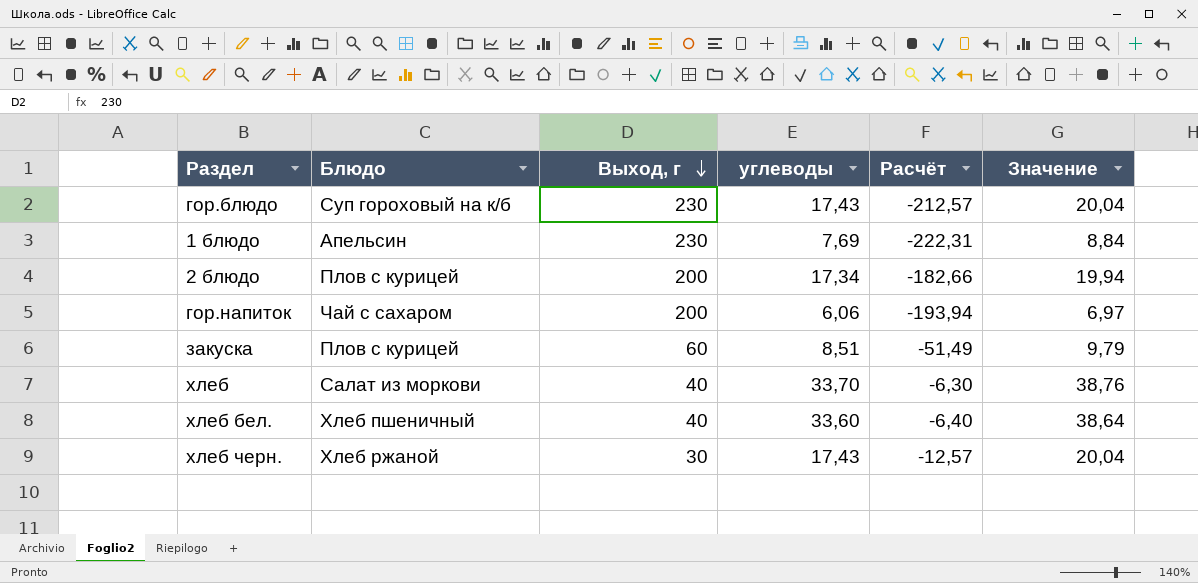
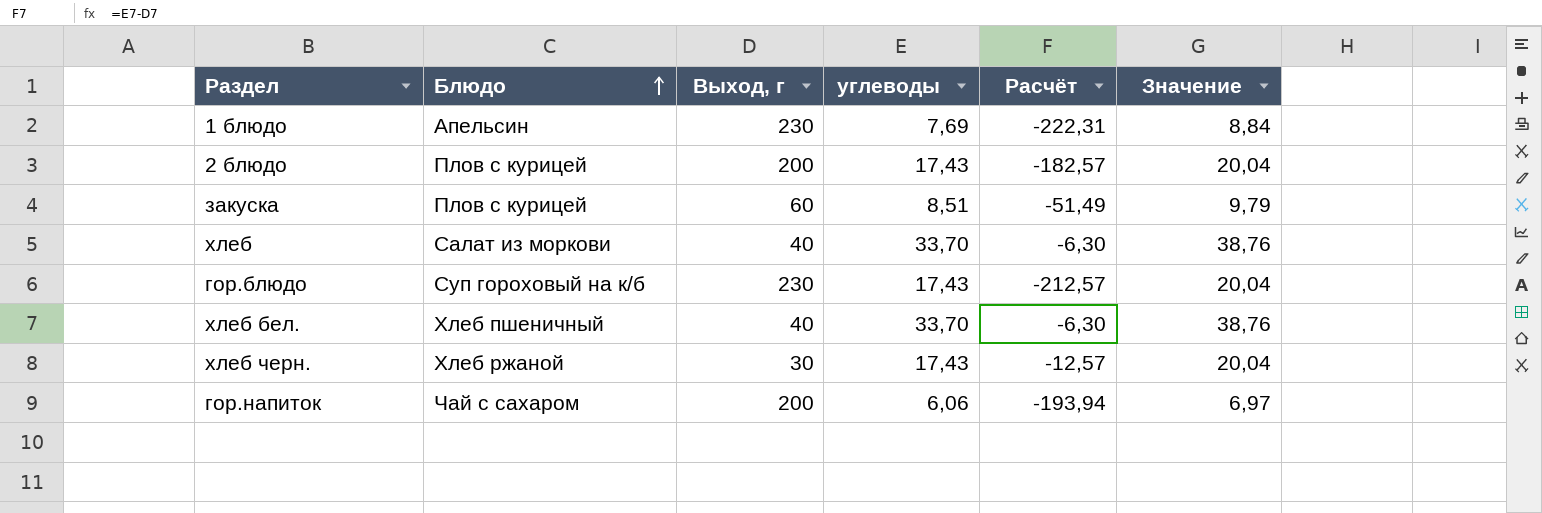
row order: Выход, г descending -> Блюдо ascending
2 блюдо | углеводы: 17,34 -> 17,43
2 блюдо | Расчёт: -182,66 -> -182,57
2 блюдо | Значение: 19,94 -> 20,04
хлеб бел. | углеводы: 33,60 -> 33,70
хлеб бел. | Расчёт: -6,40 -> -6,30
хлеб бел. | Значение: 38,64 -> 38,76

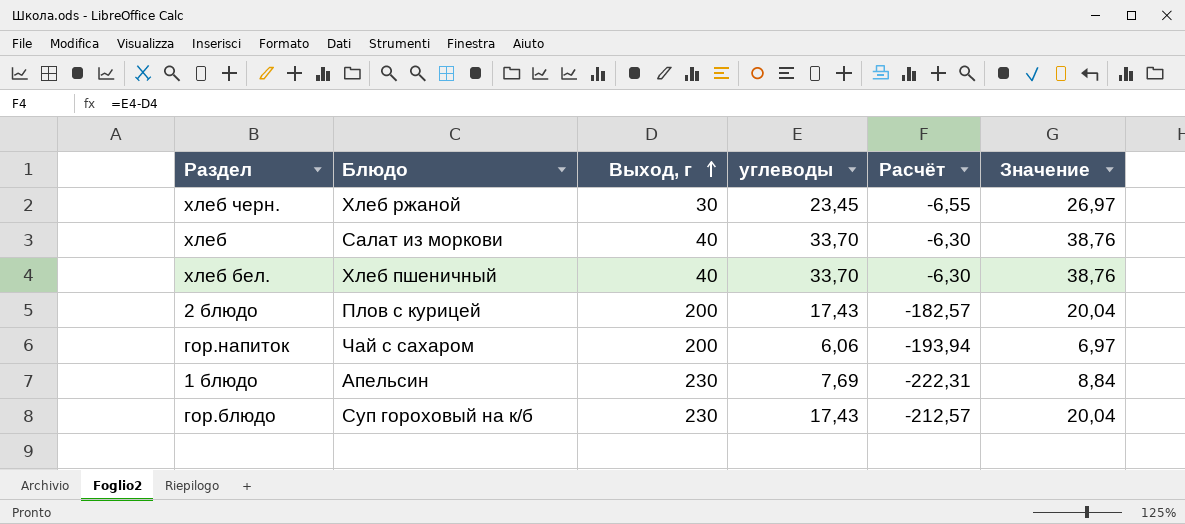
row order: Блюдо ascending -> Выход, г ascending
row закуска: Плов с курицей | 60 | 8,51 | -51,49 | 9,79 -> none
хлеб черн. | углеводы: 17,43 -> 23,45
хлеб черн. | Расчёт: -12,57 -> -6,55
хлеб черн. | Значение: 20,04 -> 26,97

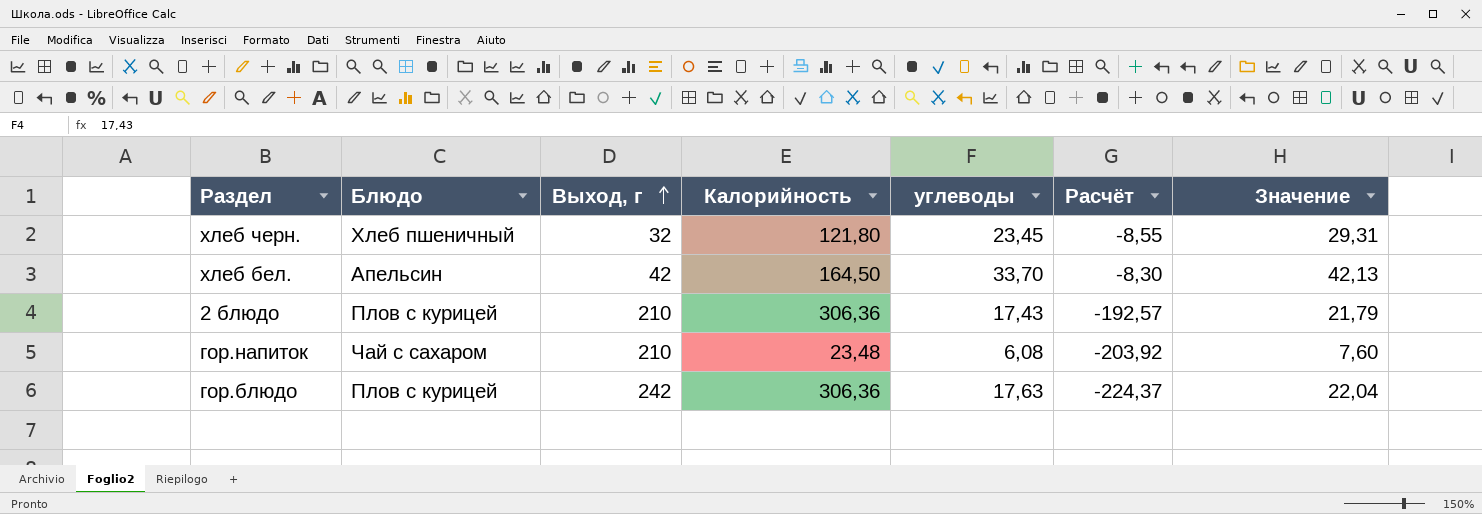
column Калорийность | position: none -> 4
column Значение | formula: [углеводы] * 1,15 -> [углеводы] * 1,25
row хлеб: Салат из моркови | 40 | 33,70 | -6,30 | 38,76 -> none
row 1 блюдо: Апельсин | 230 | 7,69 | -222,31 | 8,84 -> none
хлеб черн. | Блюдо: Хлеб ржаной -> Хлеб пшеничный
хлеб черн. | Выход, г: 30 -> 32
хлеб черн. | Расчёт: -6,55 -> -8,55
хлеб бел. | Блюдо: Хлеб пшеничный -> Апельсин
хлеб бел. | Выход, г: 40 -> 42
хлеб бел. | Расчёт: -6,30 -> -8,30
2 блюдо | Выход, г: 200 -> 210
2 блюдо | Расчёт: -182,57 -> -192,57
гор.напиток | Выход, г: 200 -> 210
гор.напиток | углеводы: 6,06 -> 6,08
гор.напиток | Расчёт: -193,94 -> -203,92
гор.блюдо | Блюдо: Суп гороховый на к/б -> Плов с курицей
гор.блюдо | Выход, г: 230 -> 242
гор.блюдо | углеводы: 17,43 -> 17,63
гор.блюдо | Расчёт: -212,57 -> -224,37

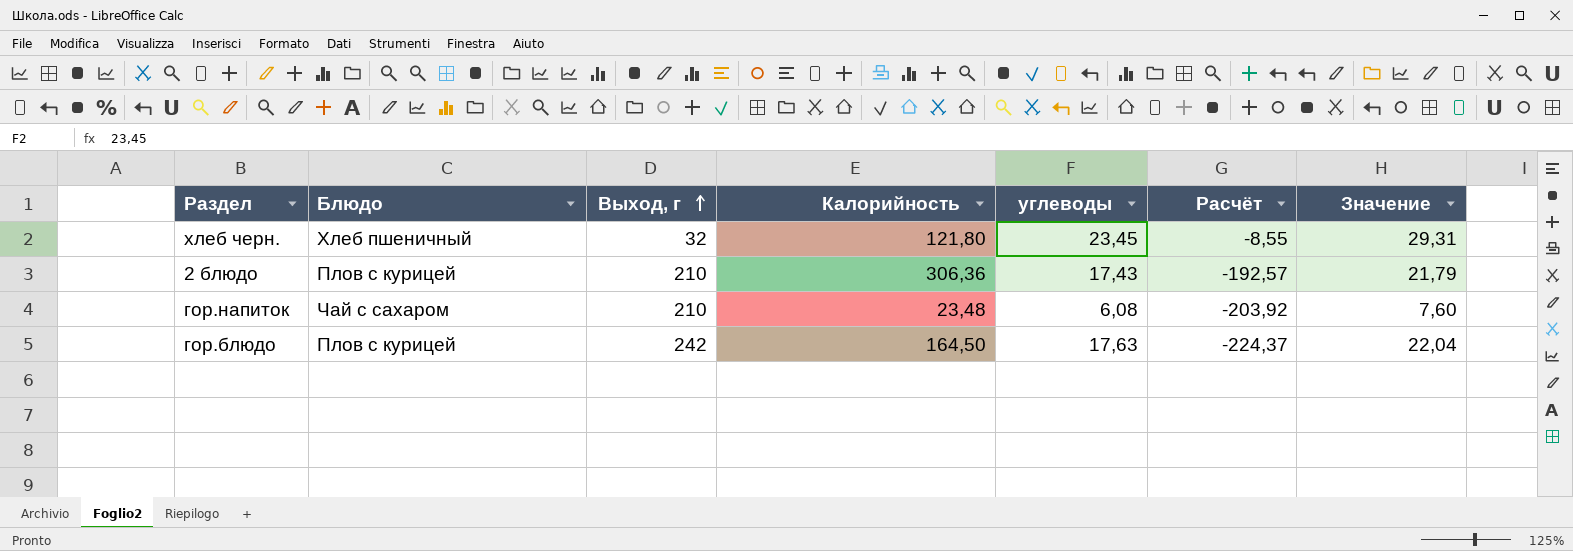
row хлеб бел.: Апельсин | 42 | 164,50 | 33,70 | -8,30 | 42,13 -> none
гор.блюдо | Калорийность: 306,36 -> 164,50

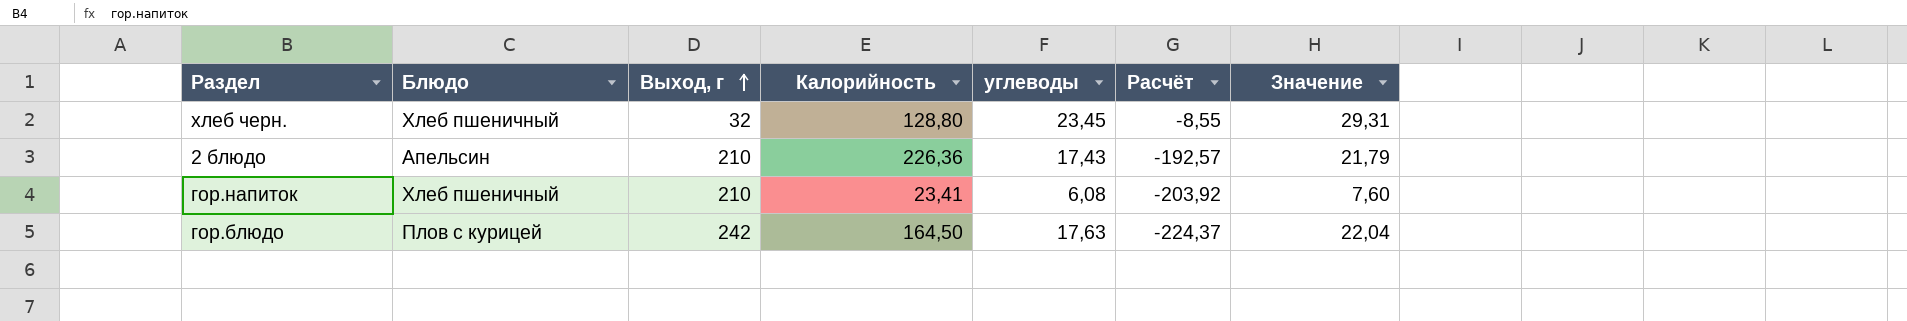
хлеб черн. | Калорийность: 121,80 -> 128,80
2 блюдо | Блюдо: Плов с курицей -> Апельсин
2 блюдо | Калорийность: 306,36 -> 226,36
гор.напиток | Блюдо: Чай с сахаром -> Хлеб пшеничный
гор.напиток | Калорийность: 23,48 -> 23,41

